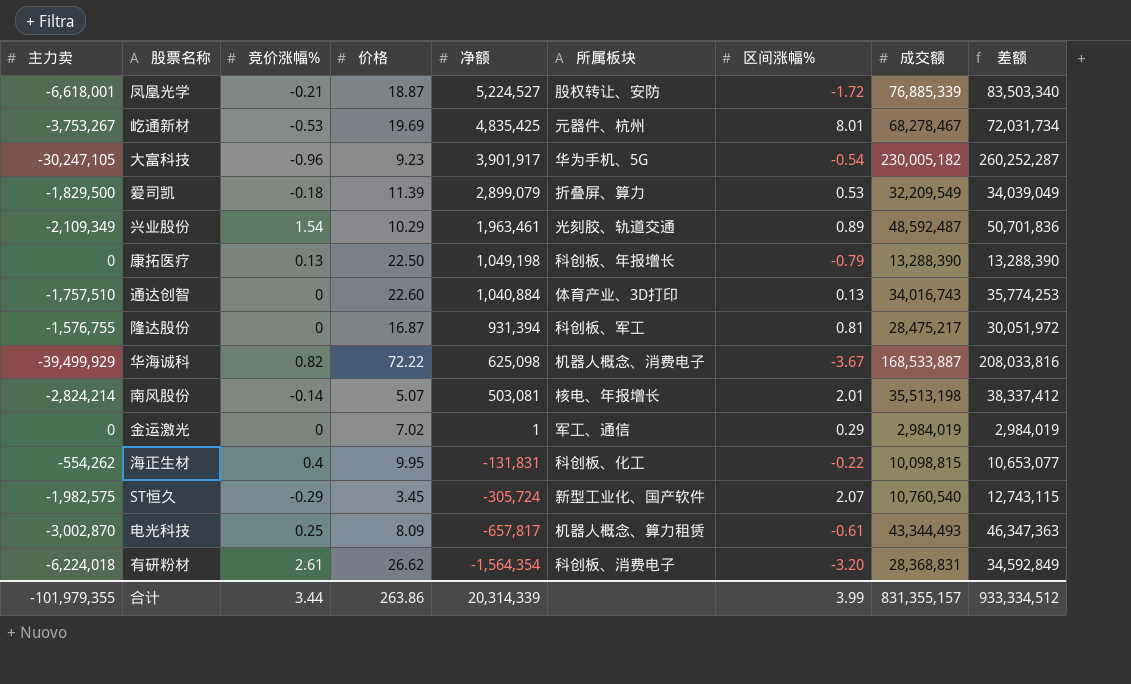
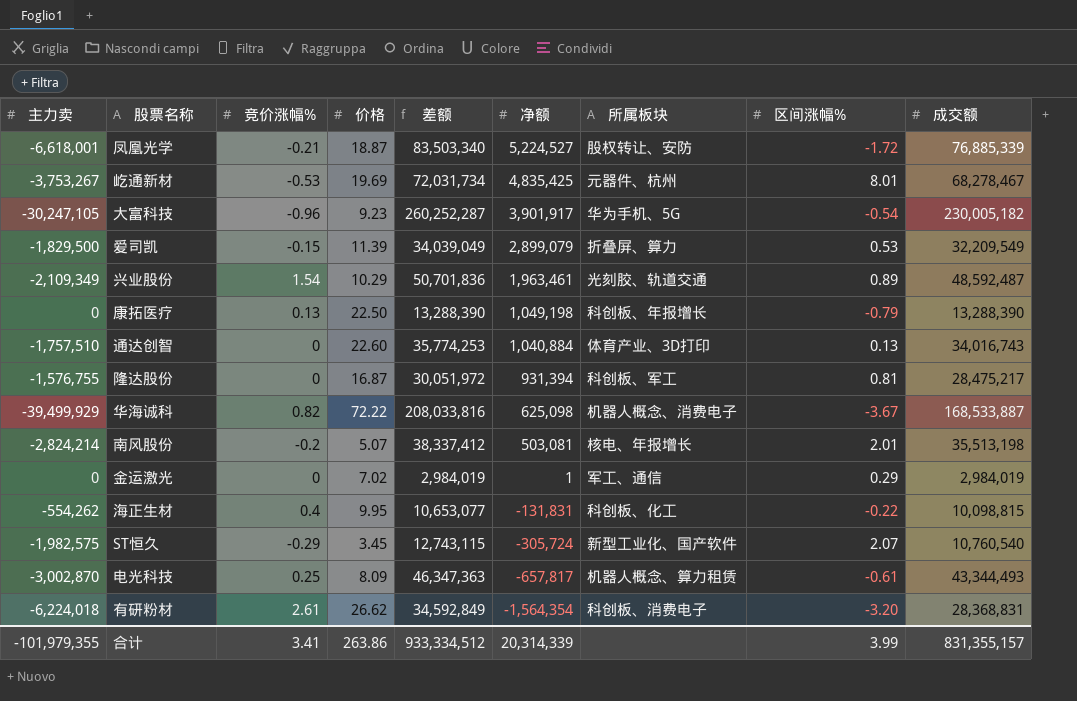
column 差额 | position: 9 -> 5
爱司凯 | 竞价涨幅%: -0.18 -> -0.15
南风股份 | 竞价涨幅%: -0.14 -> -0.2
合计 | 竞价涨幅%: 3.44 -> 3.41

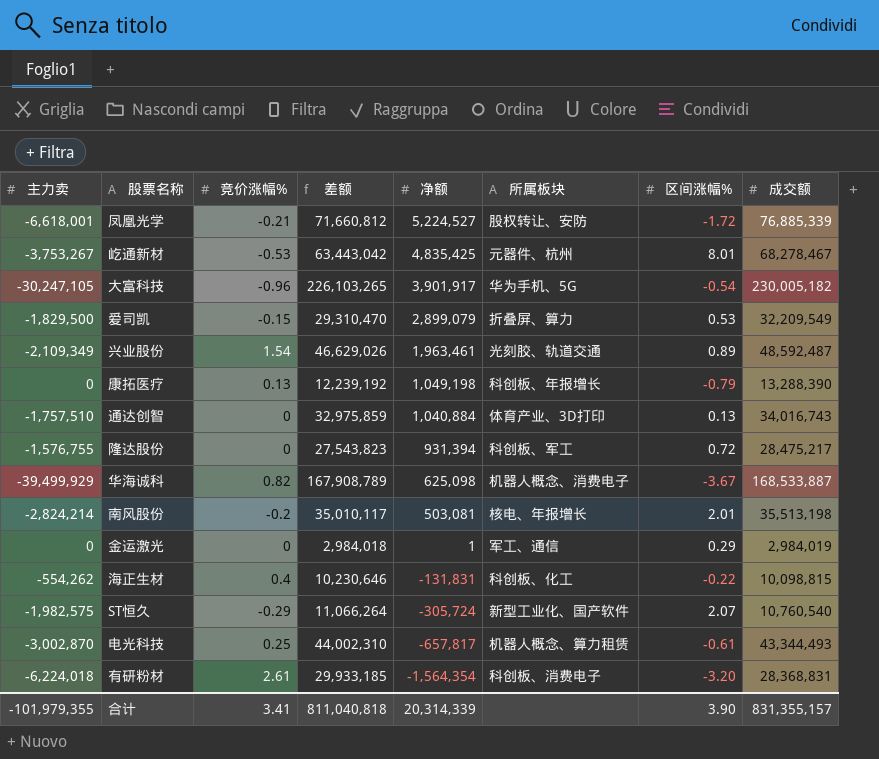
column 价格 | position: 4 -> none
column 差额 | formula: [成交额] - [主力卖] -> [成交额] - [净额]
隆达股份 | 区间涨幅%: 0.81 -> 0.72
合计 | 差额: 933,334,512 -> 811,040,818
合计 | 区间涨幅%: 3.99 -> 3.90

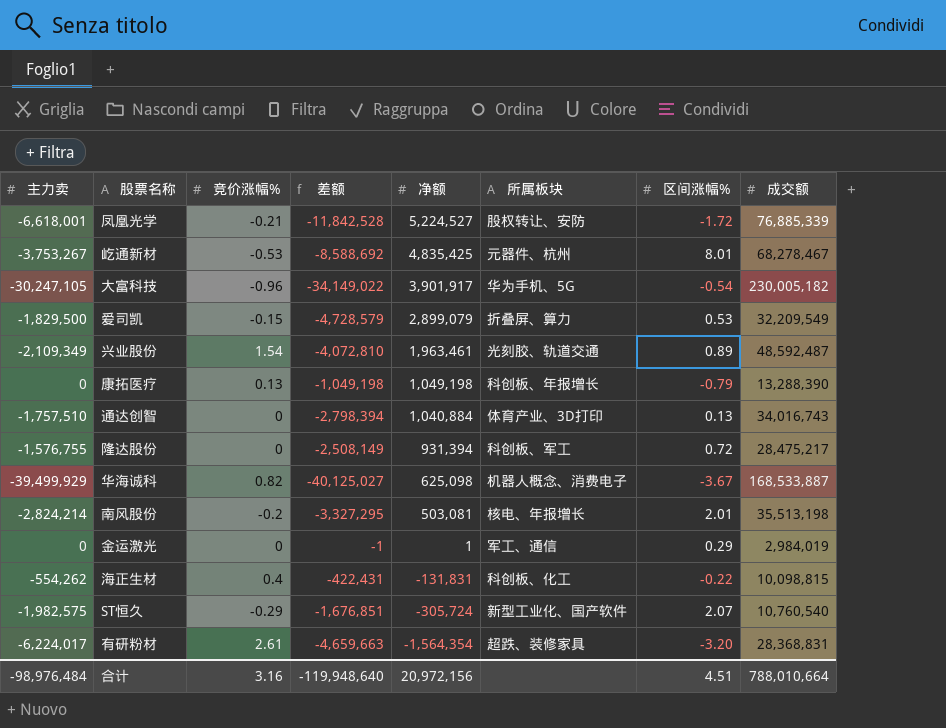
column 差额 | formula: [成交额] - [净额] -> [主力卖] - [净额]
row 电光科技: -3,002,870 | 0.25 | 44,002,310 | -657,817 | 机器人概念、算力租赁 | -0.61 | 43,344,493 -> none
有研粉材 | 主力卖: -6,224,018 -> -6,224,017
有研粉材 | 所属板块: 科创板、消费电子 -> 超跌、装修家具
合计 | 主力卖: -101,979,355 -> -98,976,484
合计 | 竞价涨幅%: 3.41 -> 3.16
合计 | 差额: 811,040,818 -> -119,948,640
合计 | 净额: 20,314,339 -> 20,972,156
合计 | 区间涨幅%: 3.90 -> 4.51
合计 | 成交额: 831,355,157 -> 788,010,664

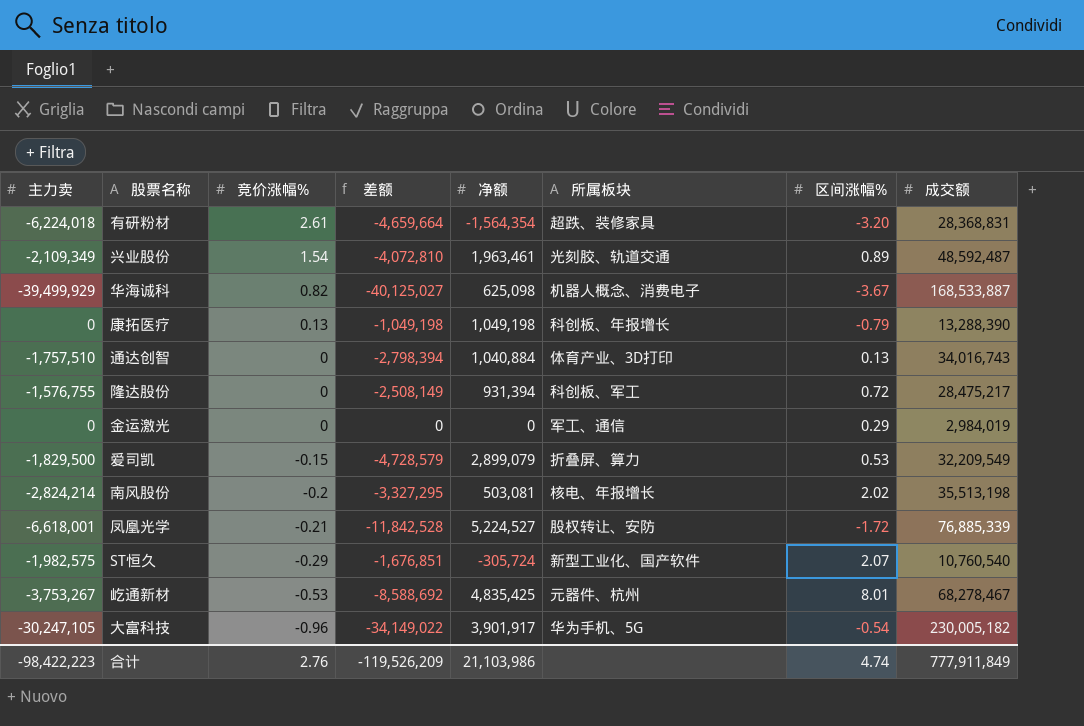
row order: 净额 descending -> 竞价涨幅% descending
row 海正生材: -554,262 | 0.4 | -422,431 | -131,831 | 科创板、化工 | -0.22 | 10,098,815 -> none
有研粉材 | 主力卖: -6,224,017 -> -6,224,018
有研粉材 | 差额: -4,659,663 -> -4,659,664
金运激光 | 差额: -1 -> 0
金运激光 | 净额: 1 -> 0
南风股份 | 区间涨幅%: 2.01 -> 2.02
合计 | 主力卖: -98,976,484 -> -98,422,223
合计 | 竞价涨幅%: 3.16 -> 2.76
合计 | 差额: -119,948,640 -> -119,526,209
合计 | 净额: 20,972,156 -> 21,103,986
合计 | 区间涨幅%: 4.51 -> 4.74
合计 | 成交额: 788,010,664 -> 777,911,849

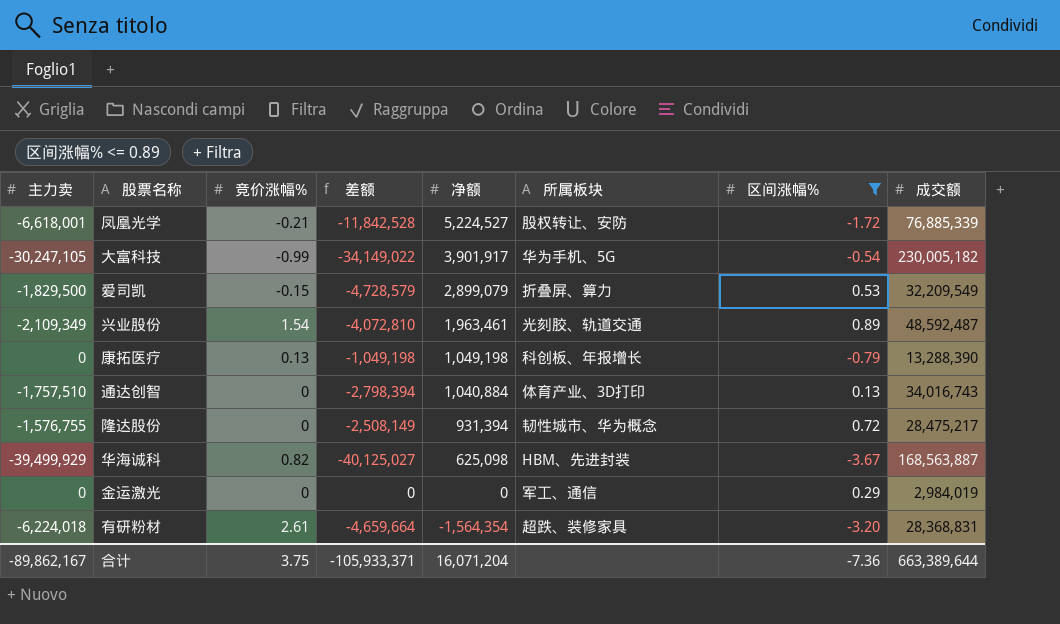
filter: none -> 区间涨幅% <= 0.89
row order: 竞价涨幅% descending -> 净额 descending
大富科技 | 竞价涨幅%: -0.96 -> -0.99
隆达股份 | 所属板块: 科创板、军工 -> 韧性城市、华为概念
华海诚科 | 所属板块: 机器人概念、消费电子 -> HBM、先进封装
华海诚科 | 成交额: 168,533,887 -> 168,563,887
合计 | 主力卖: -98,422,223 -> -89,862,167
合计 | 竞价涨幅%: 2.76 -> 3.75
合计 | 差额: -119,526,209 -> -105,933,371
合计 | 净额: 21,103,986 -> 16,071,204
合计 | 区间涨幅%: 4.74 -> -7.36
合计 | 成交额: 777,911,849 -> 663,389,644

